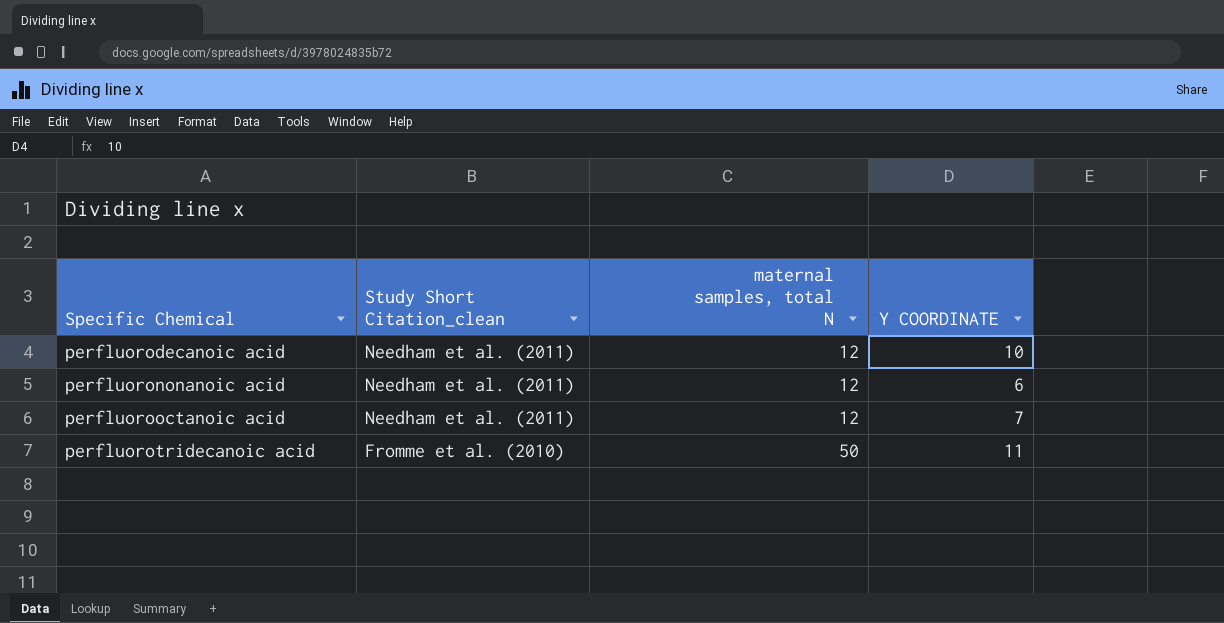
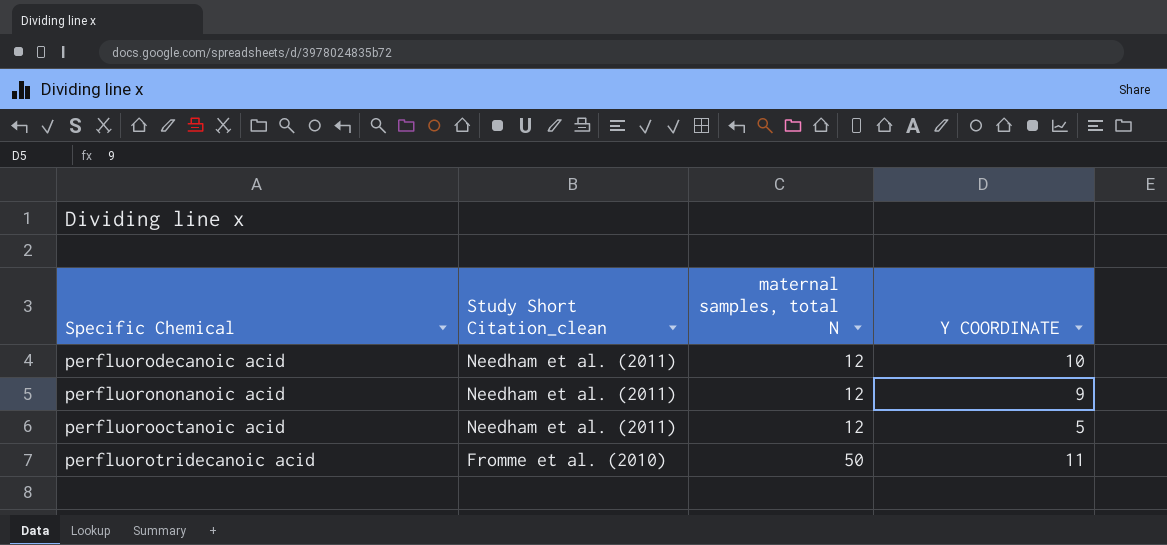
perfluorononanoic acid | Y COORDINATE: 6 -> 9
perfluorooctanoic acid | Y COORDINATE: 7 -> 5

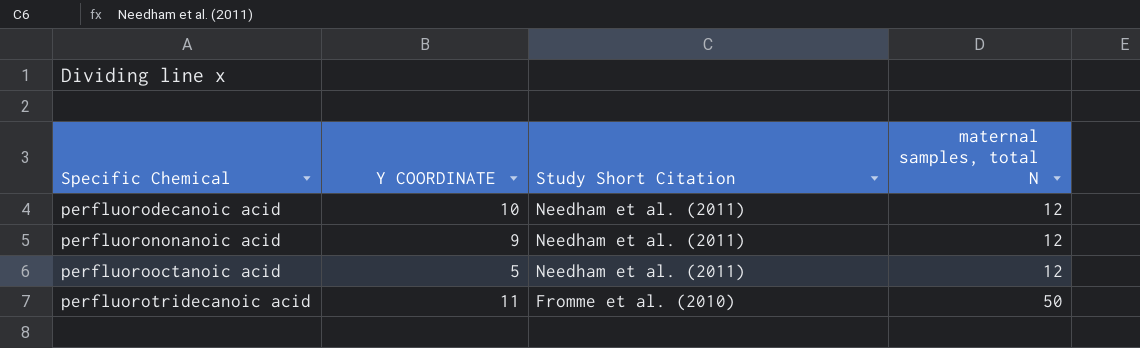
column Y COORDINATE | position: 4 -> 2
column name: Study Short Citation_clean -> Study Short Citation

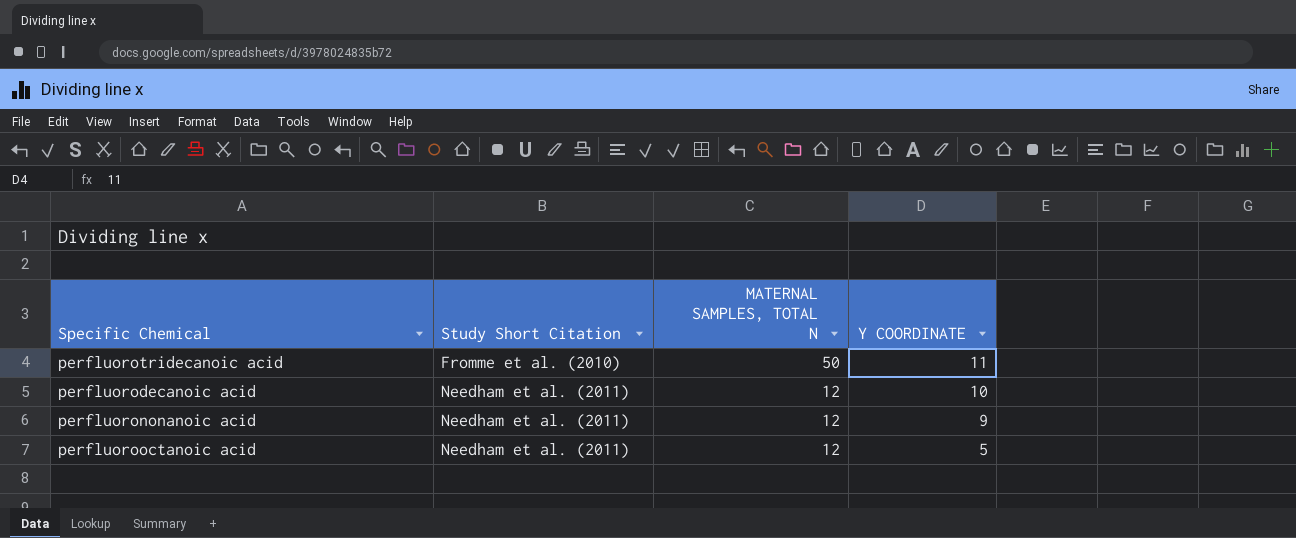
row order: Specific Chemical ascending -> Study Short Citation ascending
column name: maternal samples, total N -> MATERNAL SAMPLES, TOTAL N
column Y COORDINATE | position: 2 -> 4

